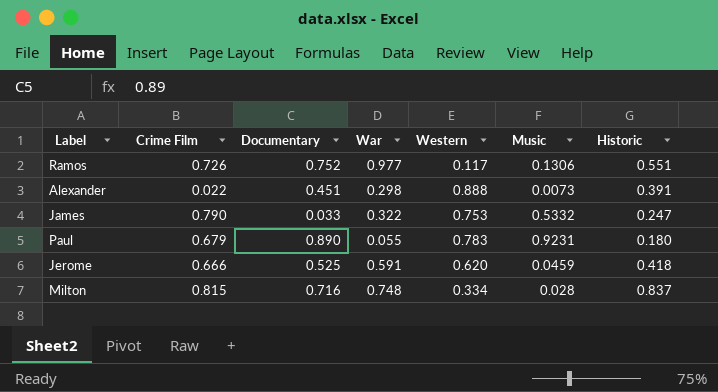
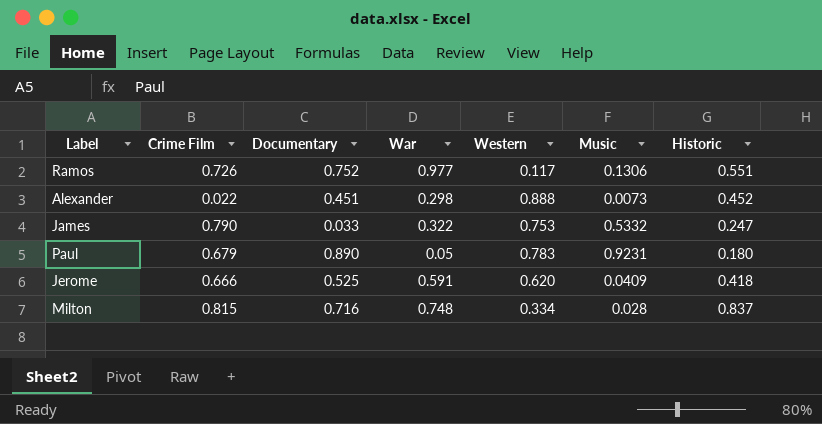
Alexander | Historic: 0.391 -> 0.452
Paul | War: 0.055 -> 0.05
Jerome | Music: 0.0459 -> 0.0409

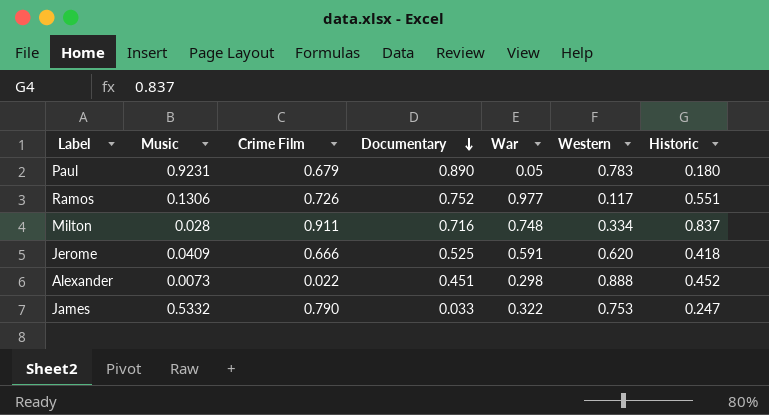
row order: none -> Documentary descending
column Music | position: 6 -> 2
Milton | Crime Film: 0.815 -> 0.911

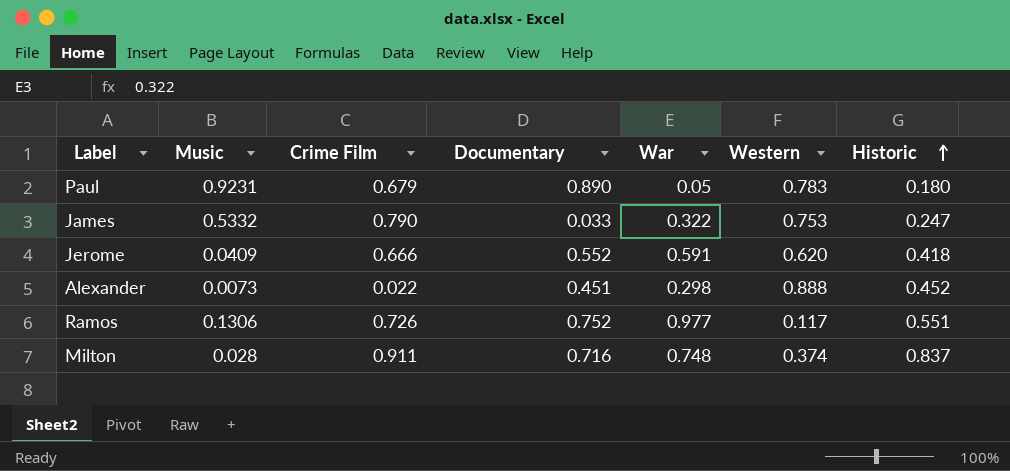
row order: Documentary descending -> Historic ascending
Jerome | Documentary: 0.525 -> 0.552
Milton | Western: 0.334 -> 0.374

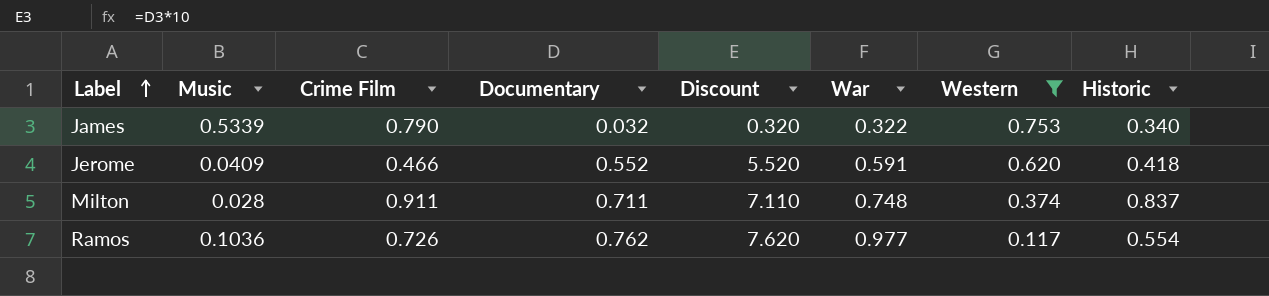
filter: none -> Western <= 0.753
row order: Historic ascending -> Label ascending
column Discount | formula: none -> [Documentary] * 10
James | Music: 0.5332 -> 0.5339
James | Documentary: 0.033 -> 0.032
James | Historic: 0.247 -> 0.340
Jerome | Crime Film: 0.666 -> 0.466
Milton | Documentary: 0.716 -> 0.711
Ramos | Music: 0.1306 -> 0.1036
Ramos | Documentary: 0.752 -> 0.762
Ramos | Historic: 0.551 -> 0.554

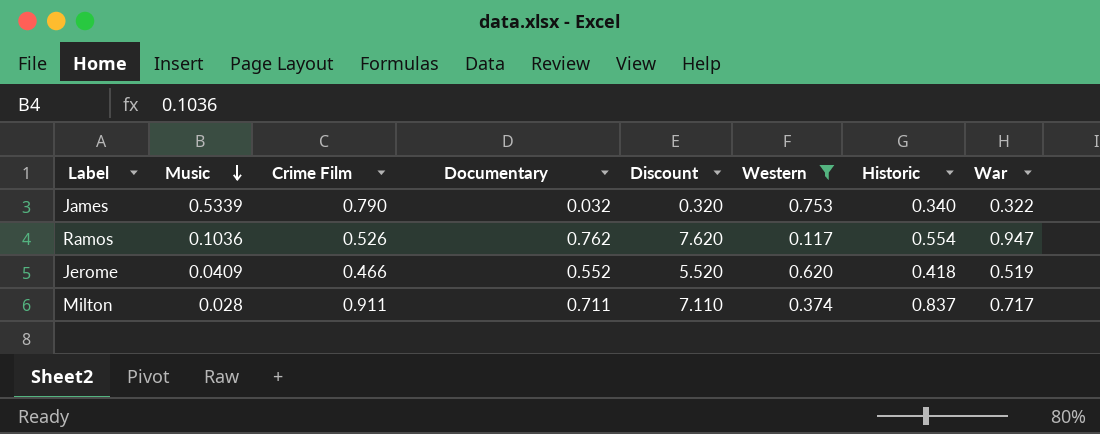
row order: Label ascending -> Music descending
column War | position: 6 -> 8
Ramos | Crime Film: 0.726 -> 0.526
Ramos | War: 0.977 -> 0.947
Jerome | War: 0.591 -> 0.519
Milton | War: 0.748 -> 0.717

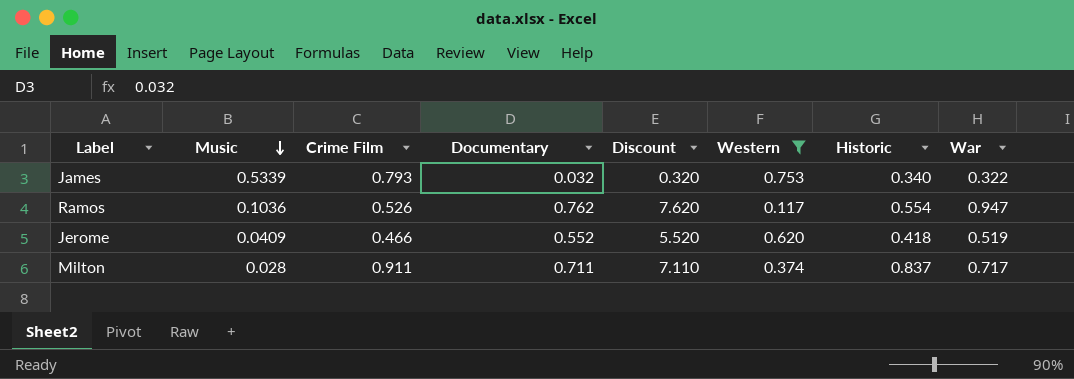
James | Crime Film: 0.790 -> 0.793

